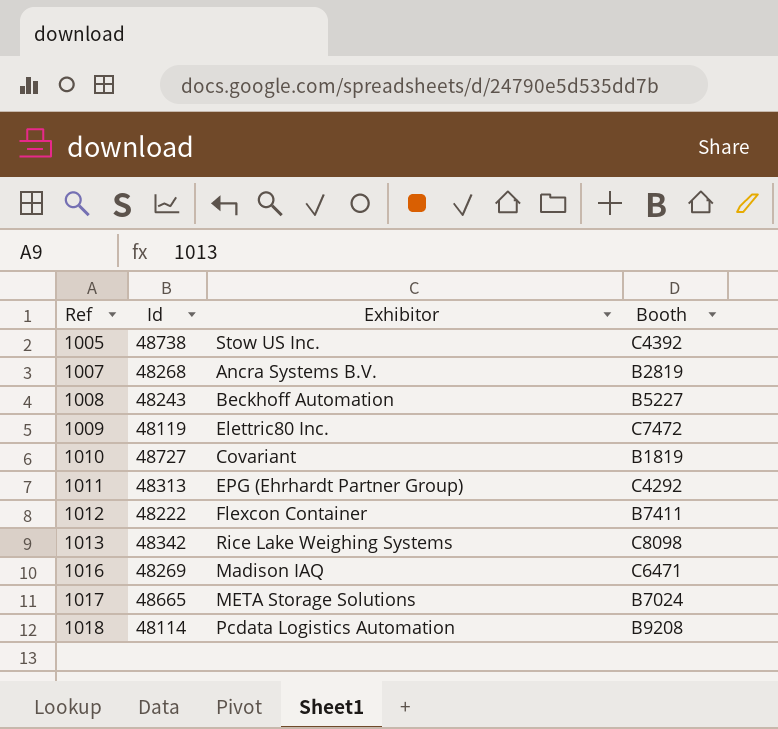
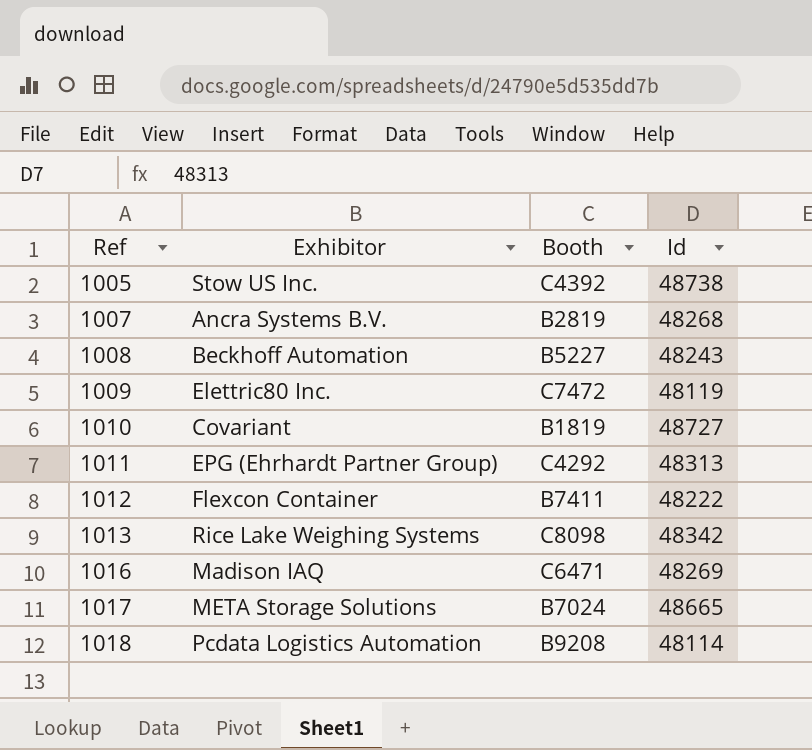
column Id | position: 2 -> 4

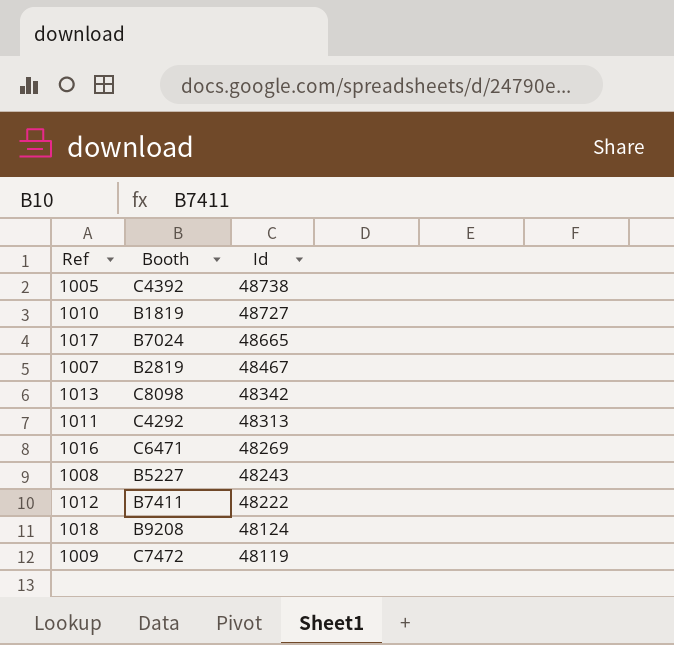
row order: Ref ascending -> Id descending
column Exhibitor | position: 2 -> none
1007 | Id: 48268 -> 48467
1018 | Id: 48114 -> 48124

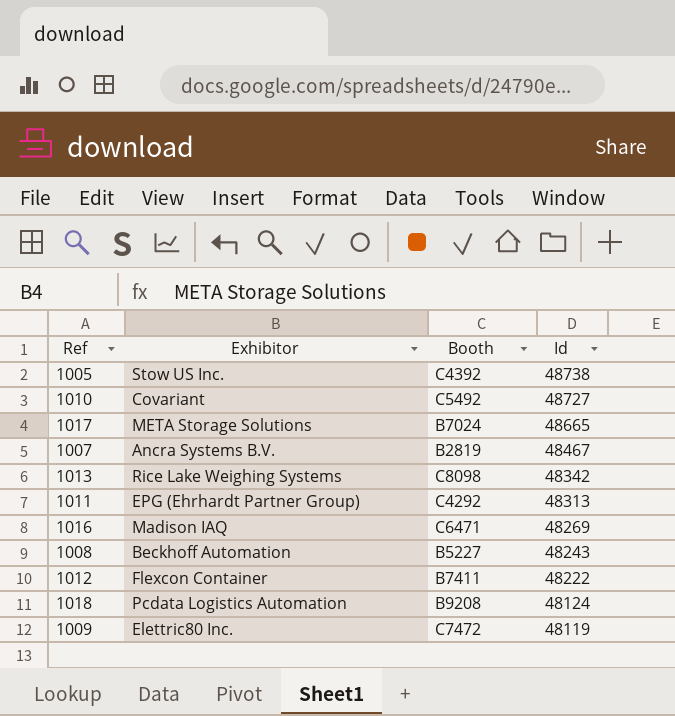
column Exhibitor | position: none -> 2
1010 | Booth: B1819 -> C5492

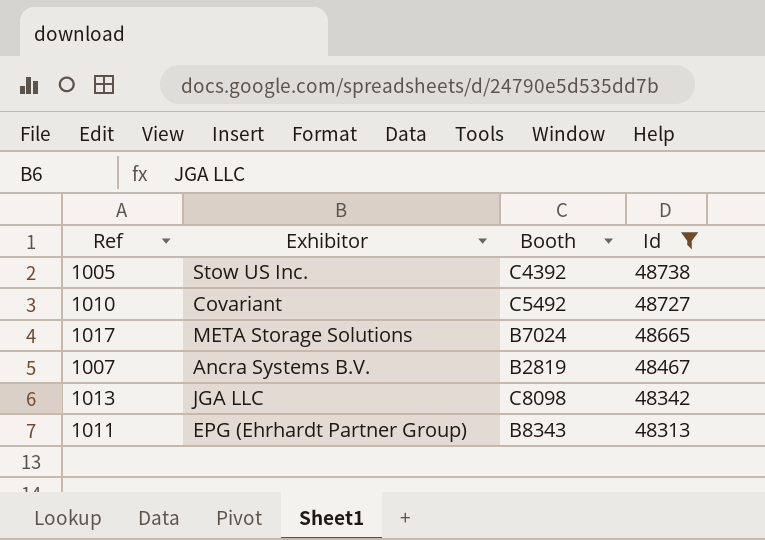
filter: none -> Id >= 48313
1013 | Exhibitor: Rice Lake Weighing Systems -> JGA LLC
1011 | Booth: C4292 -> B8343

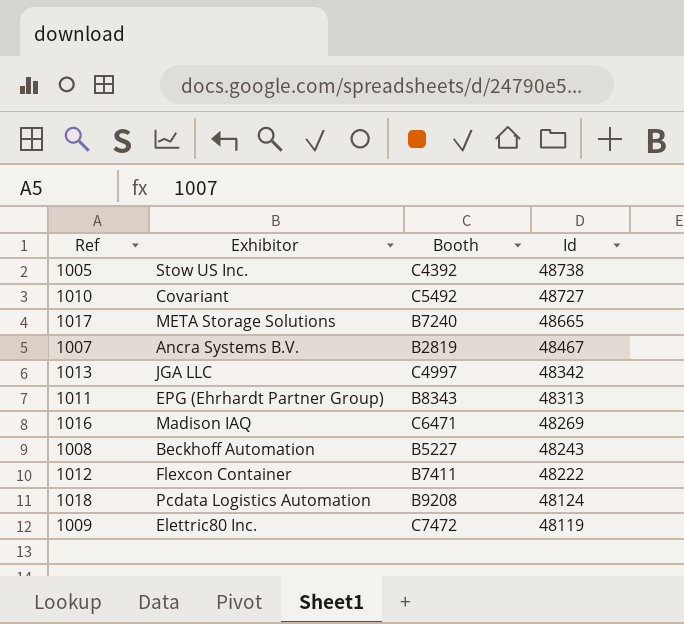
filter: Id >= 48313 -> none
1017 | Booth: B7024 -> B7240
1013 | Booth: C8098 -> C4997

